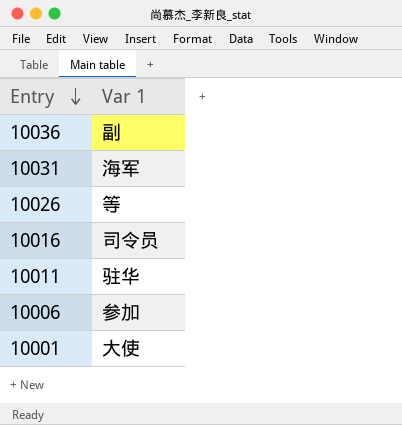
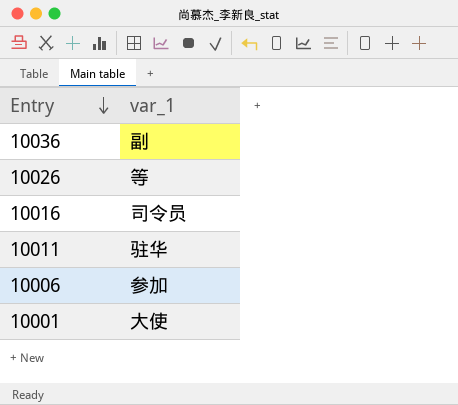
column name: Var 1 -> var_1
row 10031: 海军 -> none

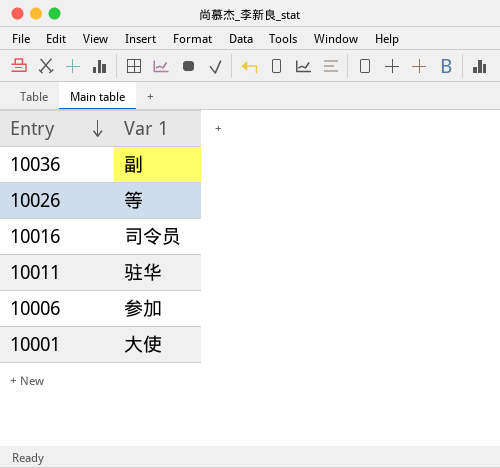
column name: var_1 -> Var 1

